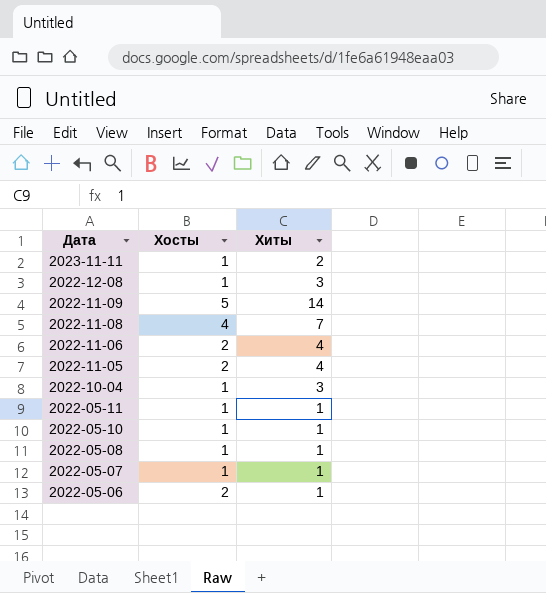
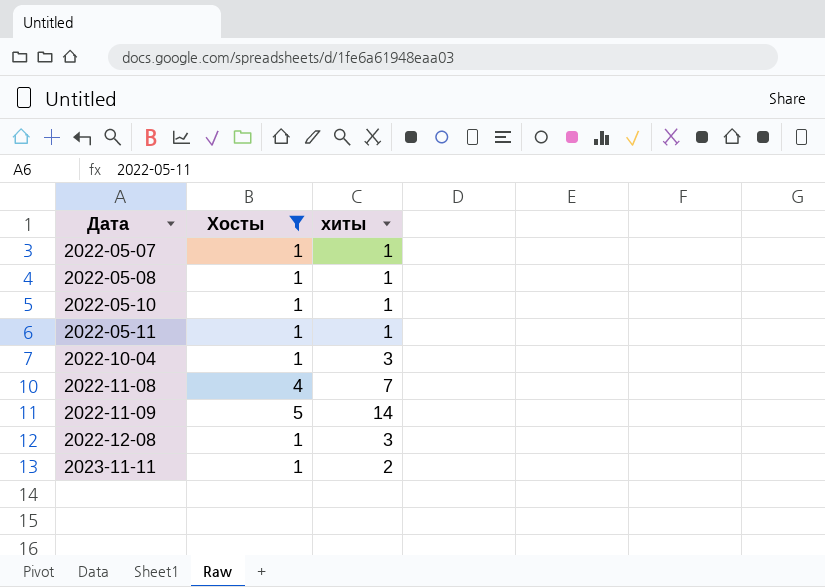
filter: none -> Хосты != 2
row order: Дата descending -> Дата ascending
column name: Хиты -> хиты

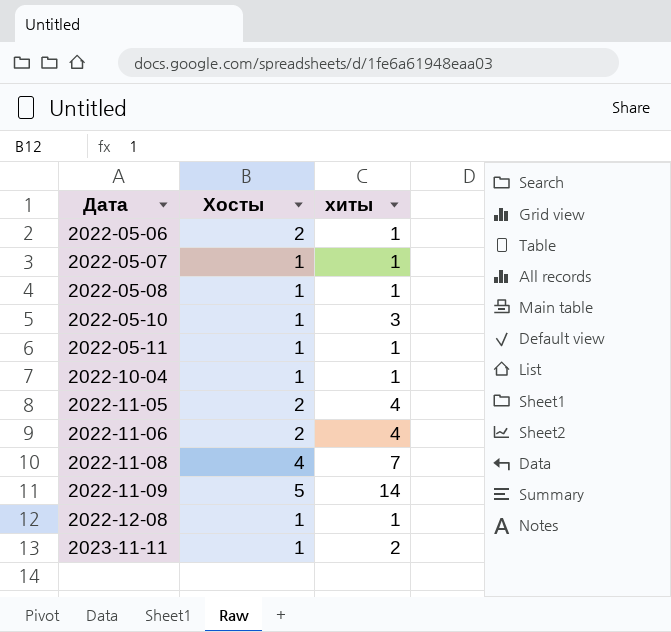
filter: Хосты != 2 -> none
2022-05-10 | хиты: 1 -> 3
2022-10-04 | хиты: 3 -> 1
2022-12-08 | хиты: 3 -> 1

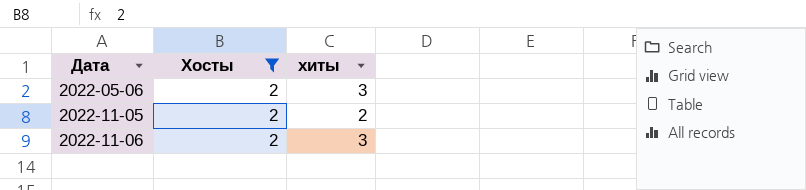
filter: none -> Хосты = 2
2022-05-06 | хиты: 1 -> 3
2022-11-05 | хиты: 4 -> 2
2022-11-06 | хиты: 4 -> 3

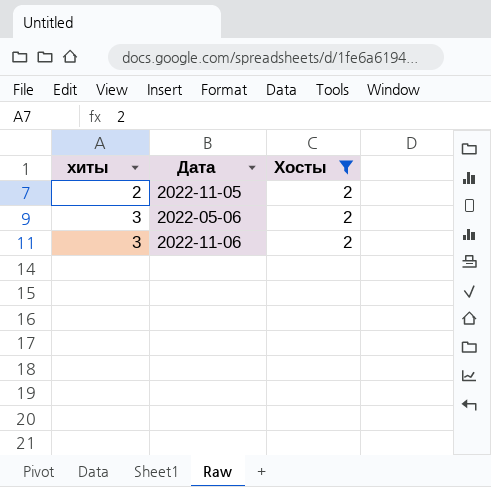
row order: Дата ascending -> хиты ascending
column хиты | position: 3 -> 1

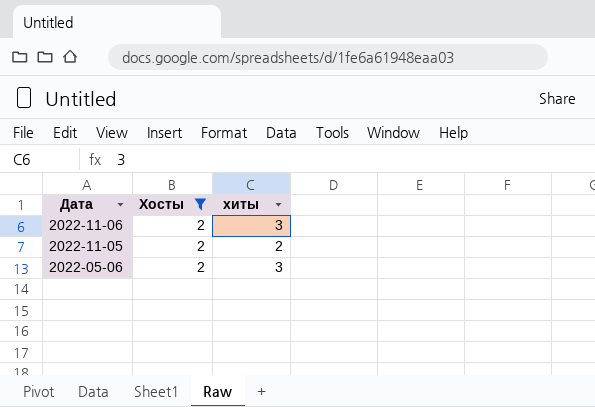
row order: хиты ascending -> Дата descending
column хиты | position: 1 -> 3

